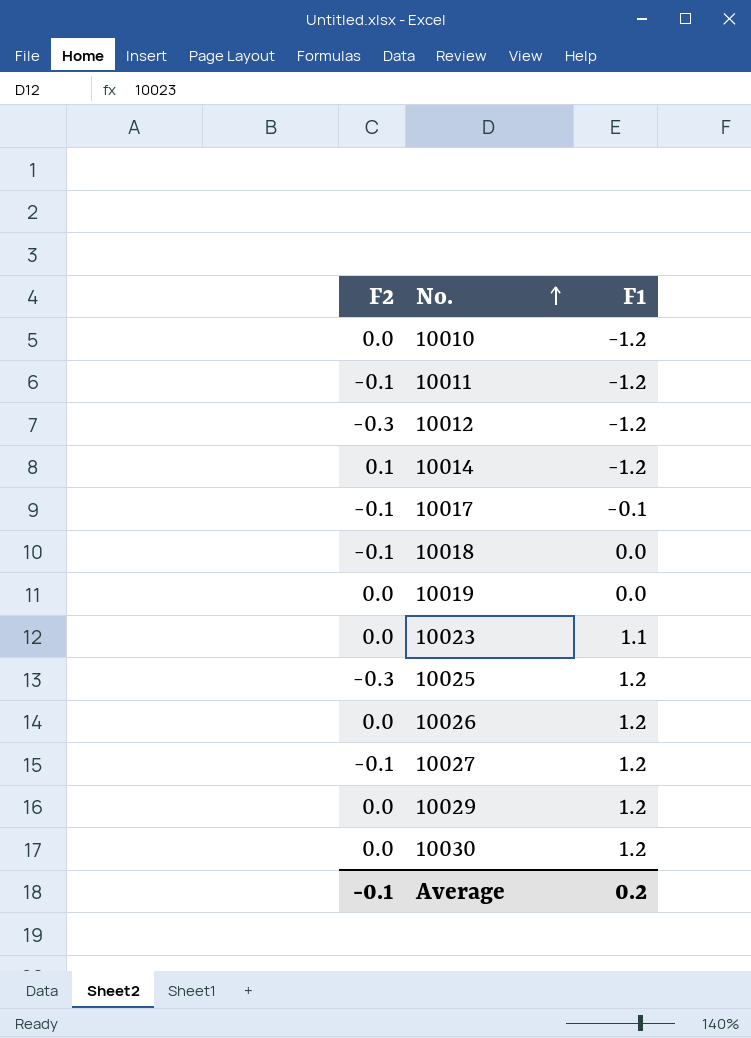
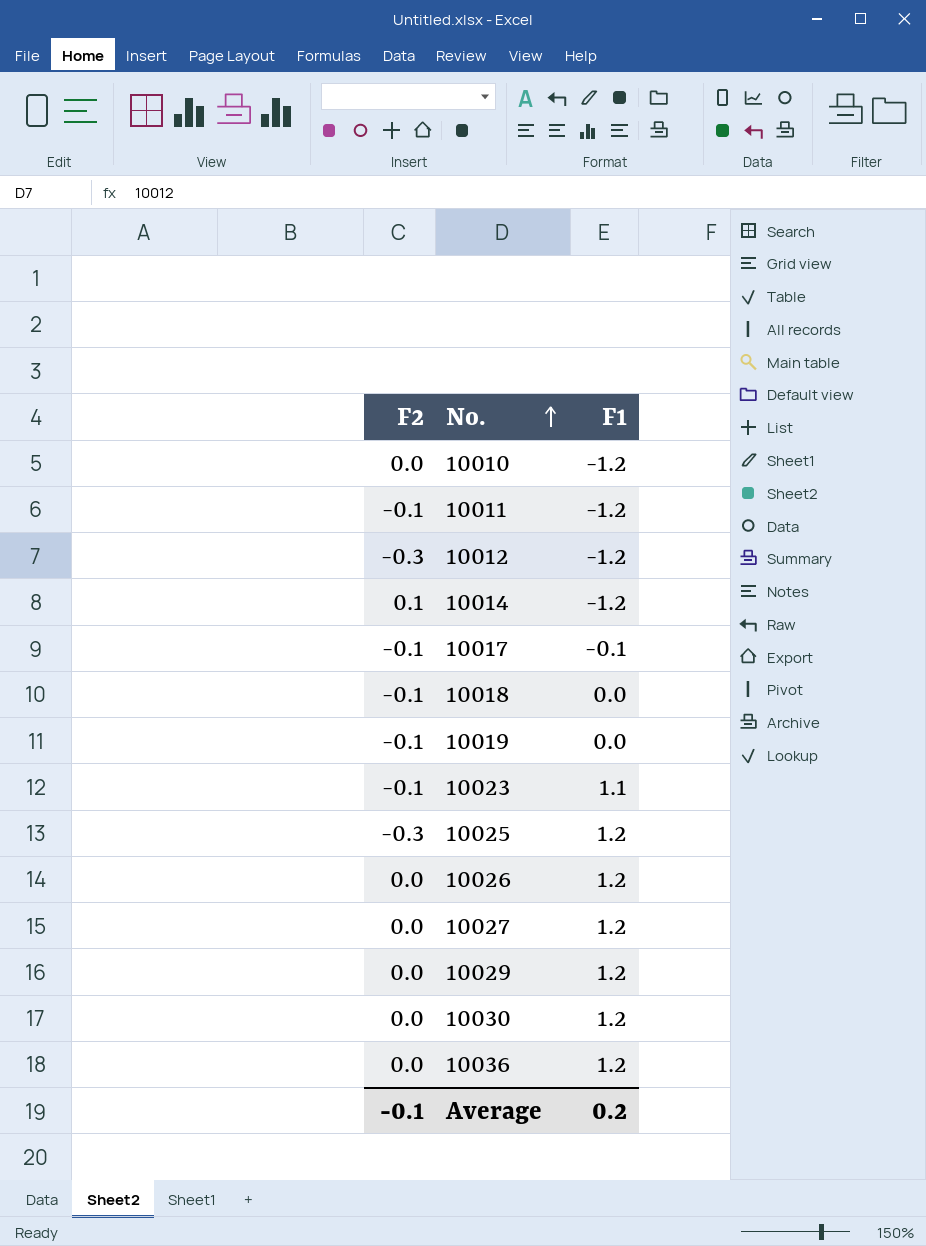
10019 | F2: 0.0 -> -0.1
10023 | F2: 0.0 -> -0.1
10027 | F2: -0.1 -> 0.0
row 10036: none -> 0.0 | 1.2

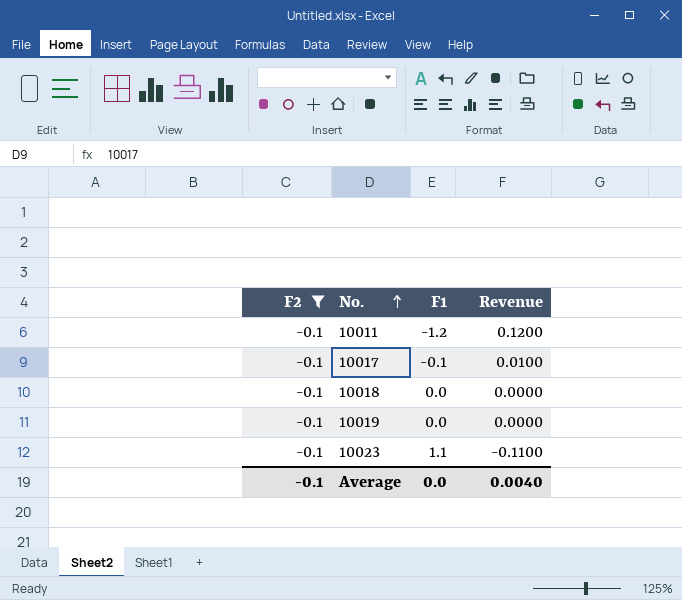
filter: none -> F2 = -0.1
column Revenue | formula: none -> [F2] * [F1]
Average | F1: 0.2 -> 0.0

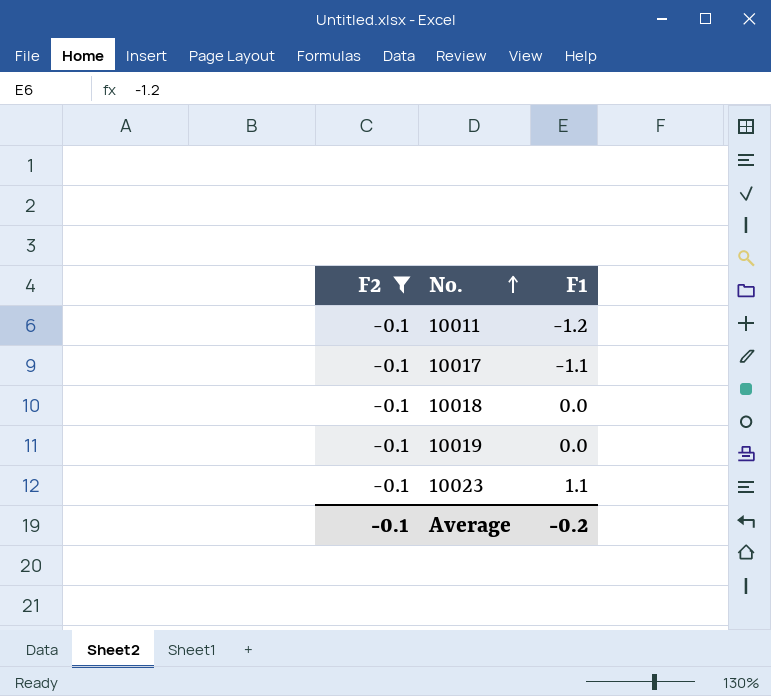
column Revenue | formula: [F2] * [F1] -> none
10017 | F1: -0.1 -> -1.1
Average | F1: 0.0 -> -0.2

